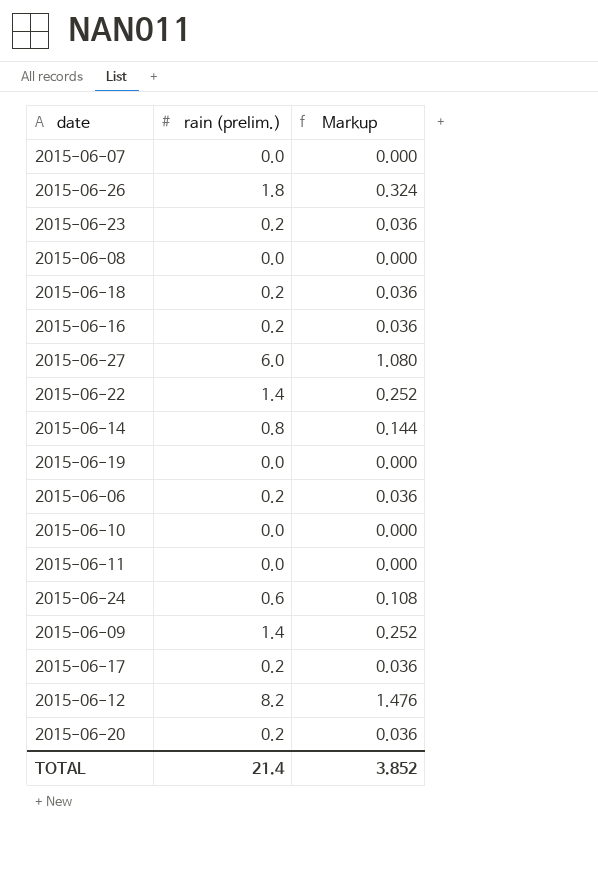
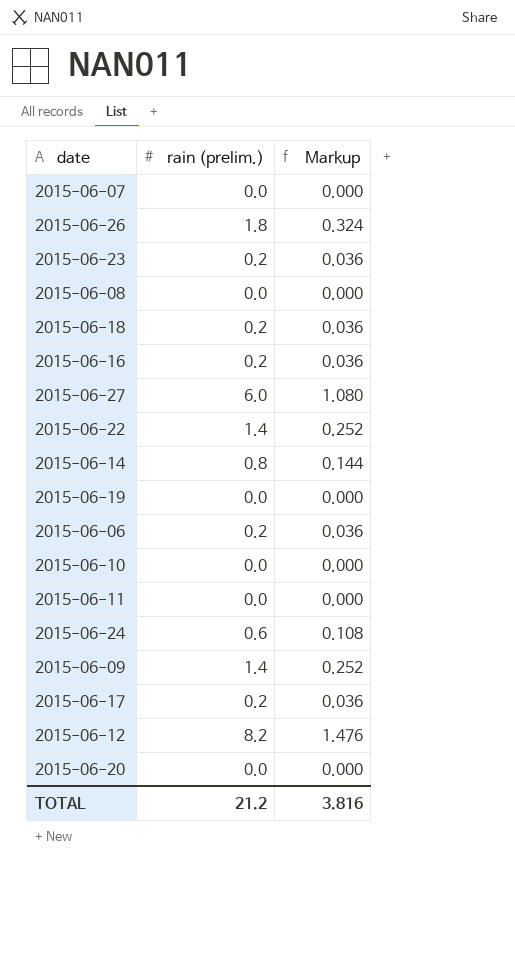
2015-06-20 | rain (prelim.): 0.2 -> 0.0
2015-06-20 | Markup: 0.036 -> 0.000
TOTAL | rain (prelim.): 21.4 -> 21.2
TOTAL | Markup: 3.852 -> 3.816

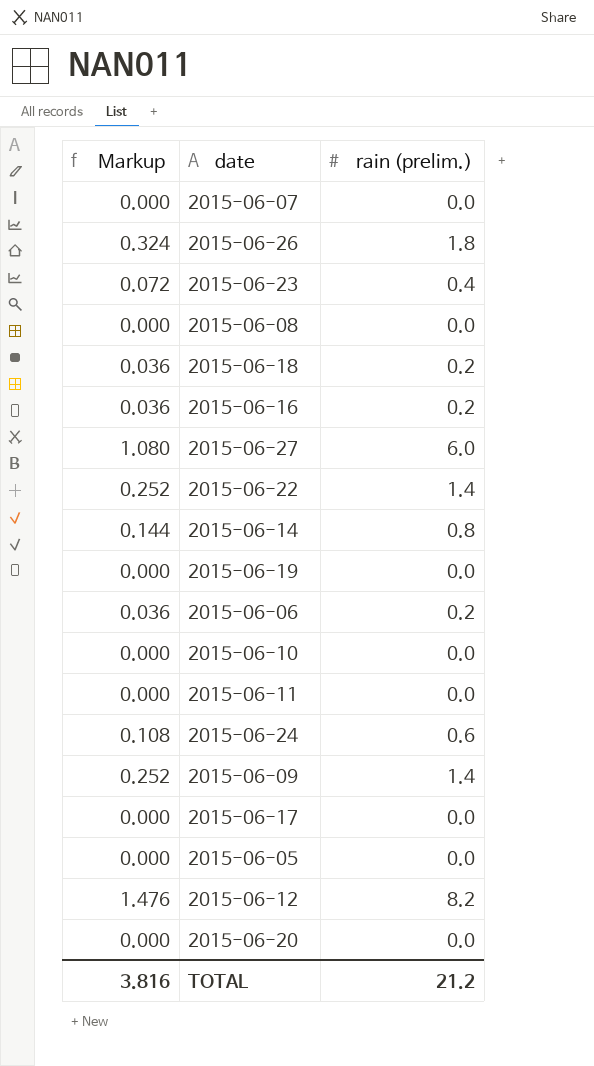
column Markup | position: 3 -> 1
2015-06-23 | Markup: 0.036 -> 0.072
2015-06-23 | rain (prelim.): 0.2 -> 0.4
2015-06-17 | Markup: 0.036 -> 0.000
2015-06-17 | rain (prelim.): 0.2 -> 0.0
row 2015-06-05: none -> 0.000 | 0.0

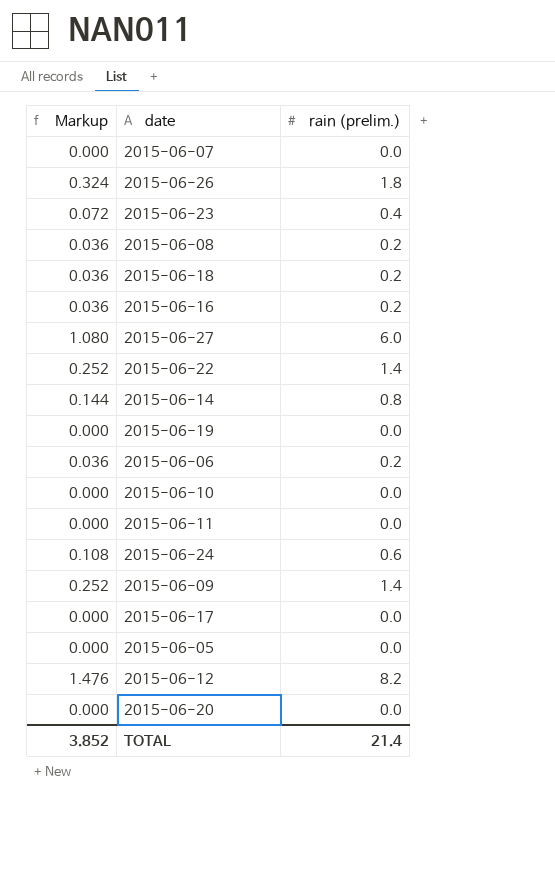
2015-06-08 | Markup: 0.000 -> 0.036
2015-06-08 | rain (prelim.): 0.0 -> 0.2
TOTAL | Markup: 3.816 -> 3.852
TOTAL | rain (prelim.): 21.2 -> 21.4

